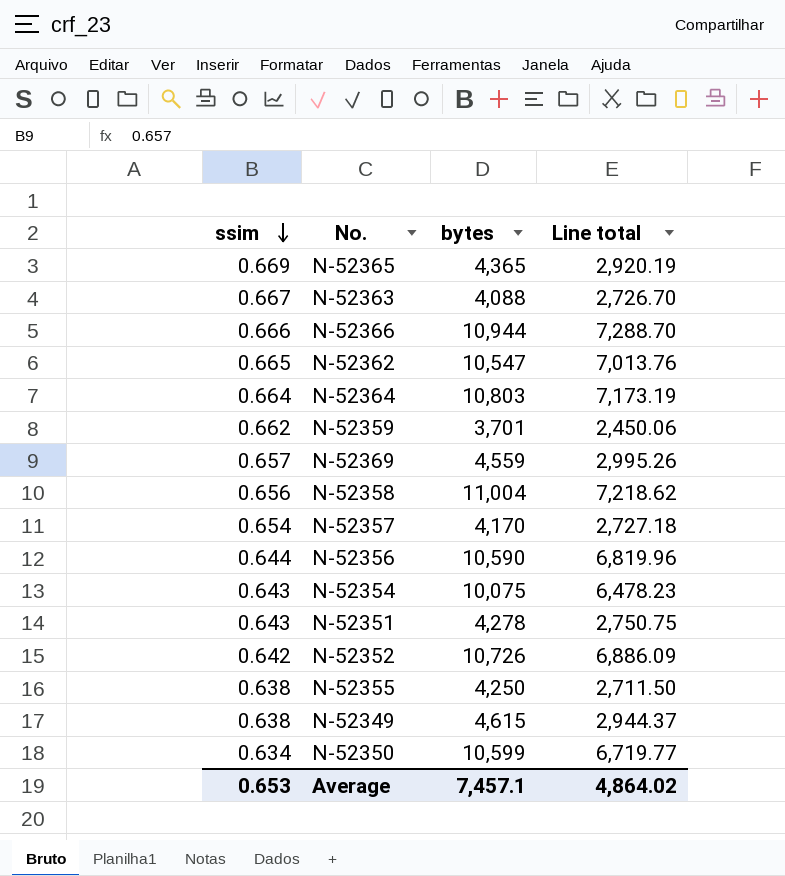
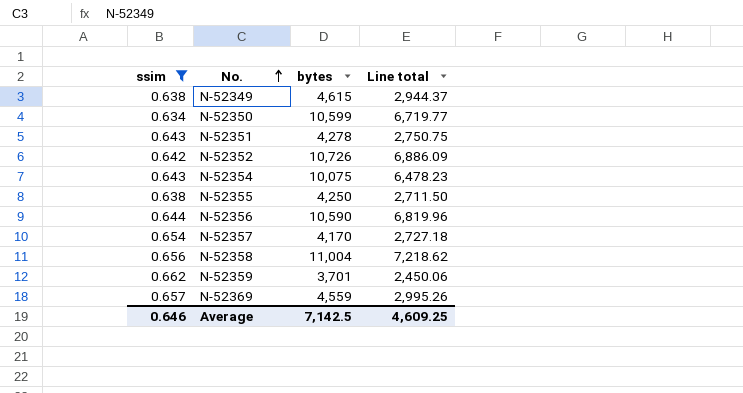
filter: none -> ssim <= 0.662
row order: ssim descending -> No. ascending
Average | ssim: 0.653 -> 0.646
Average | bytes: 7,457.1 -> 7,142.5
Average | Line total: 4,864.02 -> 4,609.25

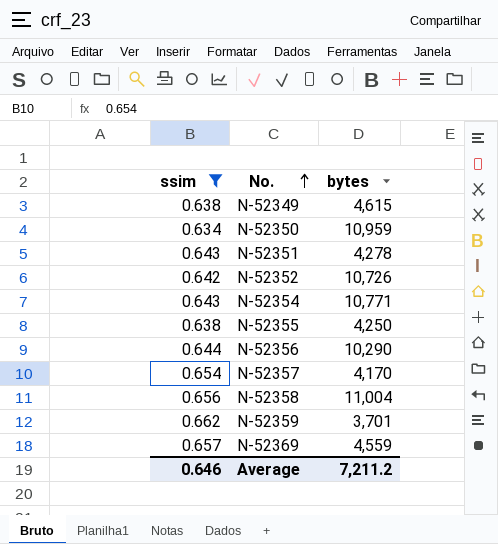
column Line total | formula: [ssim] * [bytes] -> none
N-52350 | bytes: 10,599 -> 10,959
N-52354 | bytes: 10,075 -> 10,771
N-52356 | bytes: 10,590 -> 10,290
Average | bytes: 7,142.5 -> 7,211.2

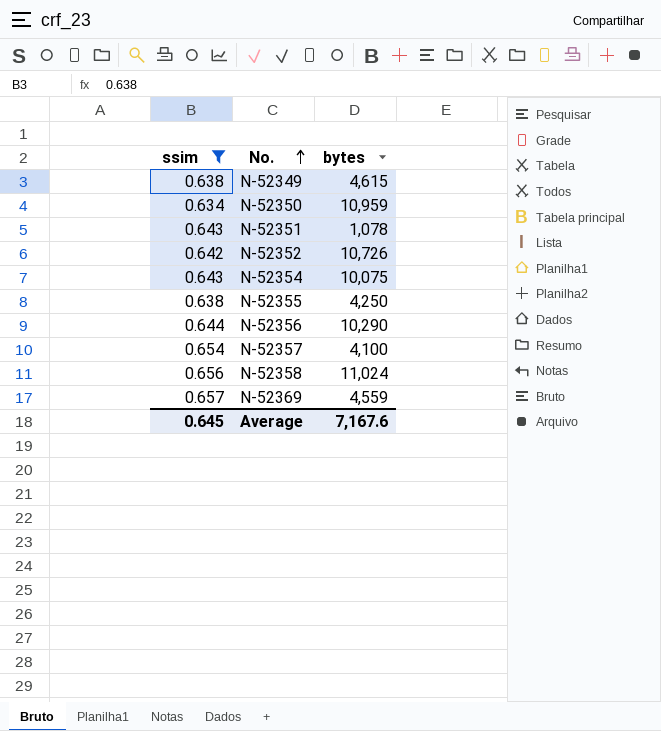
row N-52359: 0.662 | 3,701 -> none
N-52351 | bytes: 4,278 -> 1,078
N-52354 | bytes: 10,771 -> 10,075
N-52357 | bytes: 4,170 -> 4,100
N-52358 | bytes: 11,004 -> 11,024
Average | ssim: 0.646 -> 0.645
Average | bytes: 7,211.2 -> 7,167.6

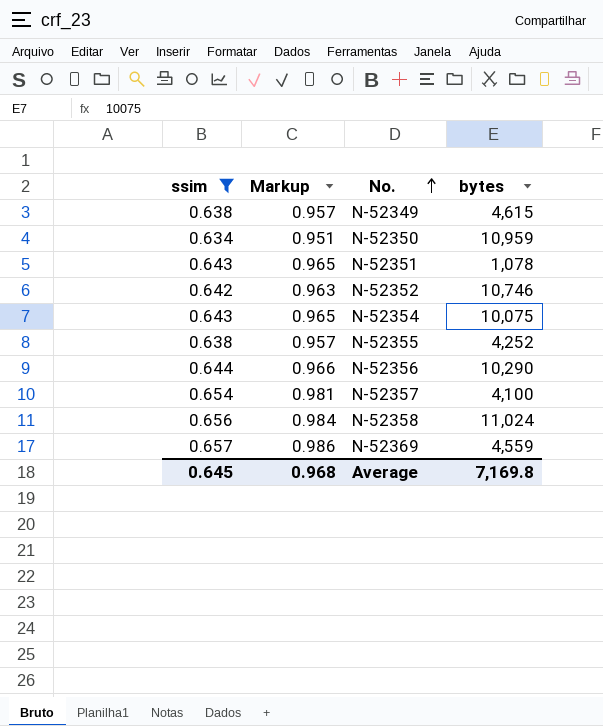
column Markup | formula: none -> [ssim] * 1.5
N-52352 | bytes: 10,726 -> 10,746
N-52355 | bytes: 4,250 -> 4,252
Average | bytes: 7,167.6 -> 7,169.8

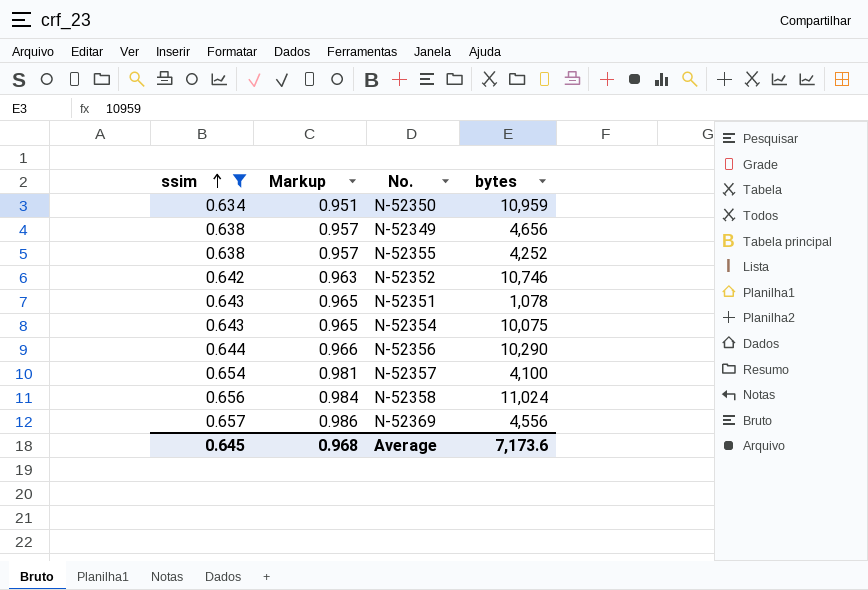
row order: No. ascending -> ssim ascending
N-52349 | bytes: 4,615 -> 4,656
N-52369 | bytes: 4,559 -> 4,556
Average | bytes: 7,169.8 -> 7,173.6

